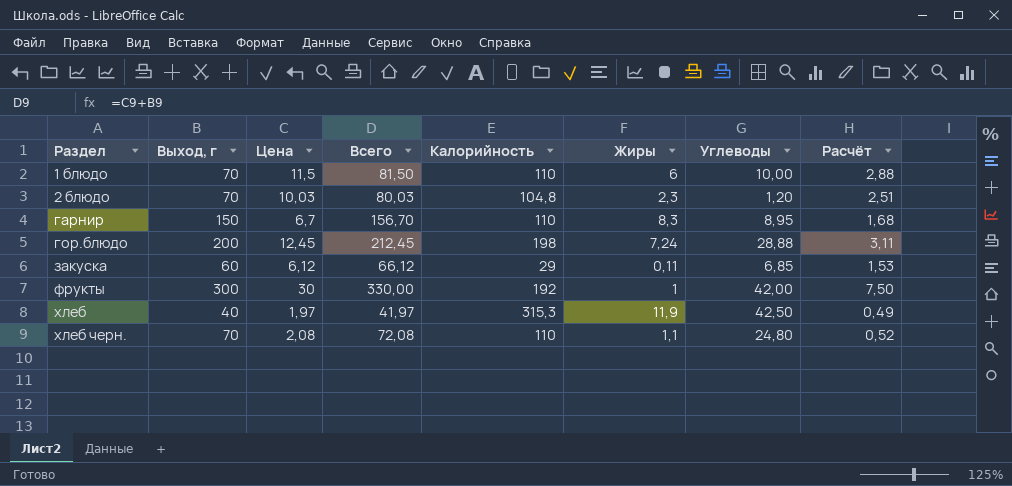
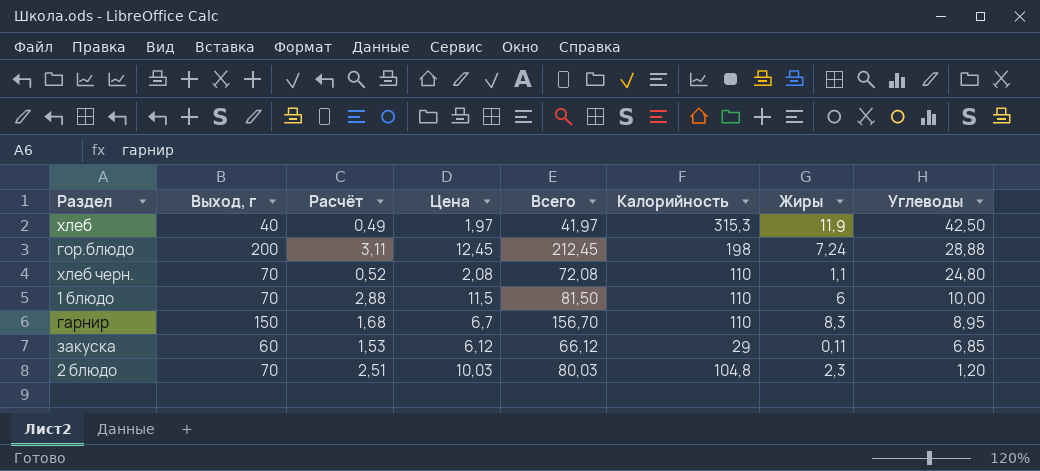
row order: Раздел ascending -> Углеводы descending
column Расчёт | position: 8 -> 3
row фрукты: 300 | 30 | 330,00 | 192 | 1 | 42,00 | 7,50 -> none

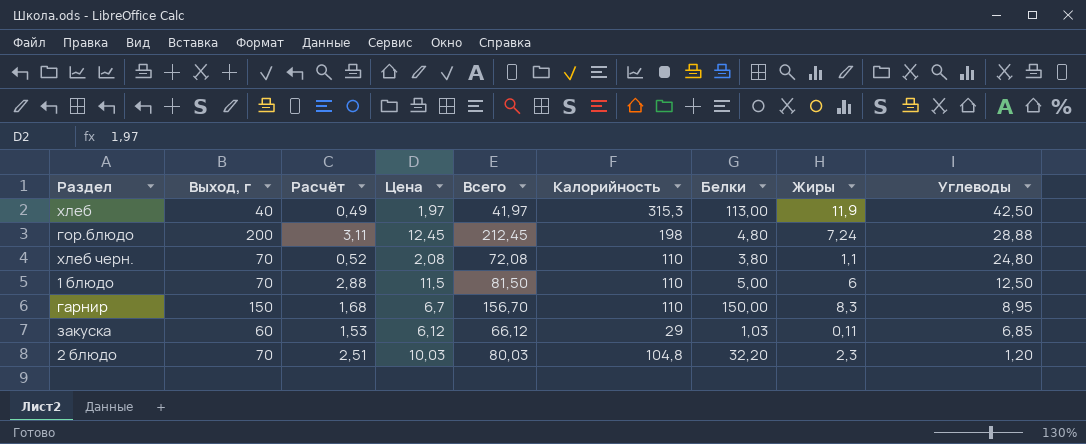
column Белки | position: none -> 7
1 блюдо | Углеводы: 10,00 -> 12,50

